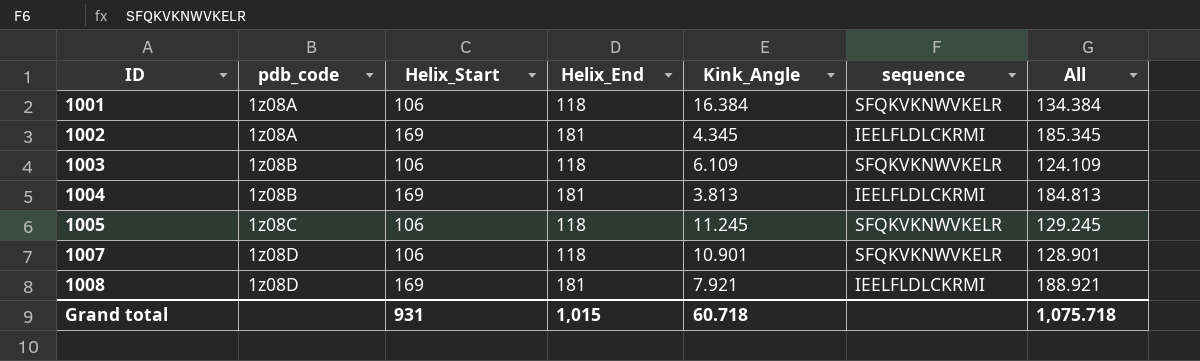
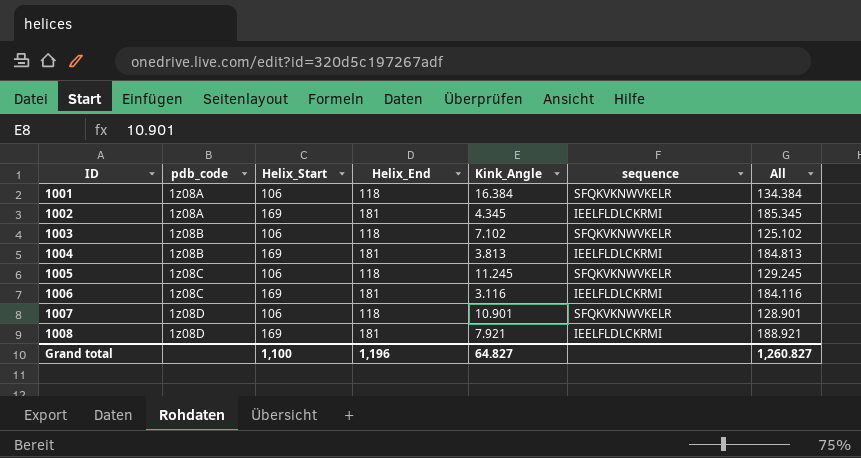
1003 | Kink_Angle: 6.109 -> 7.102
1003 | All: 124.109 -> 125.102
row 1006: none -> 1z08C | 169 | 181 | 3.116 | IEELFLDLCKRMI | 184.116
Grand total | Helix_Start: 931 -> 1,100
Grand total | Helix_End: 1,015 -> 1,196
Grand total | Kink_Angle: 60.718 -> 64.827
Grand total | All: 1,075.718 -> 1,260.827

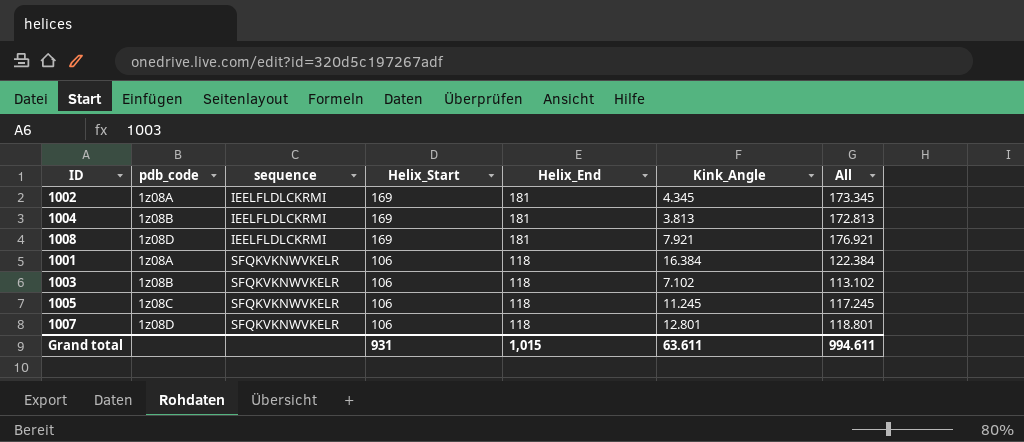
row order: ID ascending -> sequence ascending
column sequence | position: 6 -> 3
column All | formula: [Helix_End] + [Kink_Angle] -> [Helix_Start] + [Kink_Angle]
row 1006: 1z08C | 169 | 181 | 3.116 | IEELFLDLCKRMI | 184.116 -> none
1007 | Kink_Angle: 10.901 -> 12.801
Grand total | Helix_Start: 1,100 -> 931
Grand total | Helix_End: 1,196 -> 1,015
Grand total | Kink_Angle: 64.827 -> 63.611
Grand total | All: 1,260.827 -> 994.611

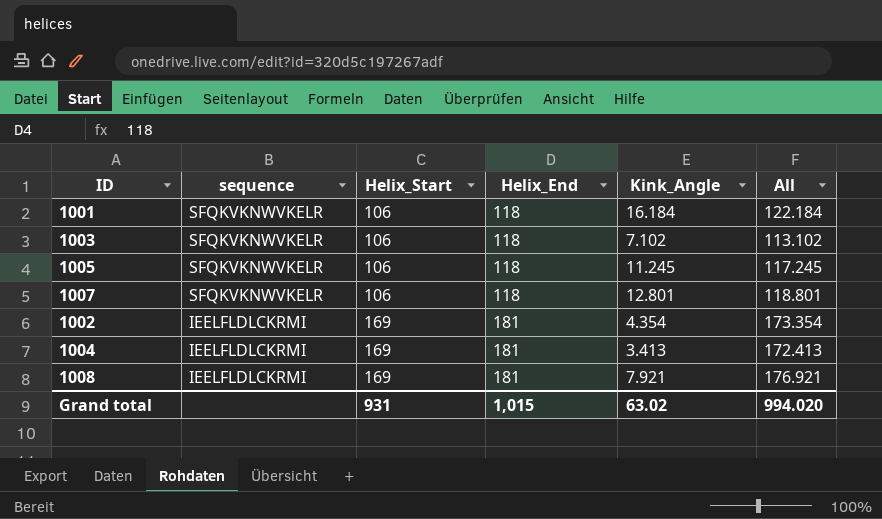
row order: sequence ascending -> sequence descending
column pdb_code | position: 2 -> none
1001 | Kink_Angle: 16.384 -> 16.184
1001 | All: 122.384 -> 122.184
1002 | Kink_Angle: 4.345 -> 4.354
1002 | All: 173.345 -> 173.354
1004 | Kink_Angle: 3.813 -> 3.413
1004 | All: 172.813 -> 172.413
Grand total | Kink_Angle: 63.611 -> 63.02
Grand total | All: 994.611 -> 994.020

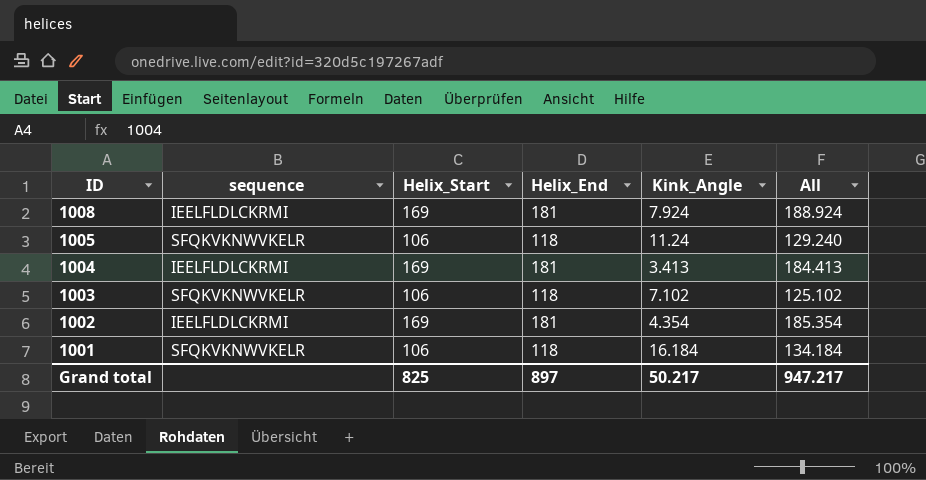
row order: sequence descending -> ID descending
column All | formula: [Helix_Start] + [Kink_Angle] -> [Helix_End] + [Kink_Angle]
row 1007: SFQKVKNWVKELR | 106 | 118 | 12.801 | 118.801 -> none
1008 | Kink_Angle: 7.921 -> 7.924
1005 | Kink_Angle: 11.245 -> 11.24
Grand total | Helix_Start: 931 -> 825
Grand total | Helix_End: 1,015 -> 897
Grand total | Kink_Angle: 63.02 -> 50.217
Grand total | All: 994.020 -> 947.217

